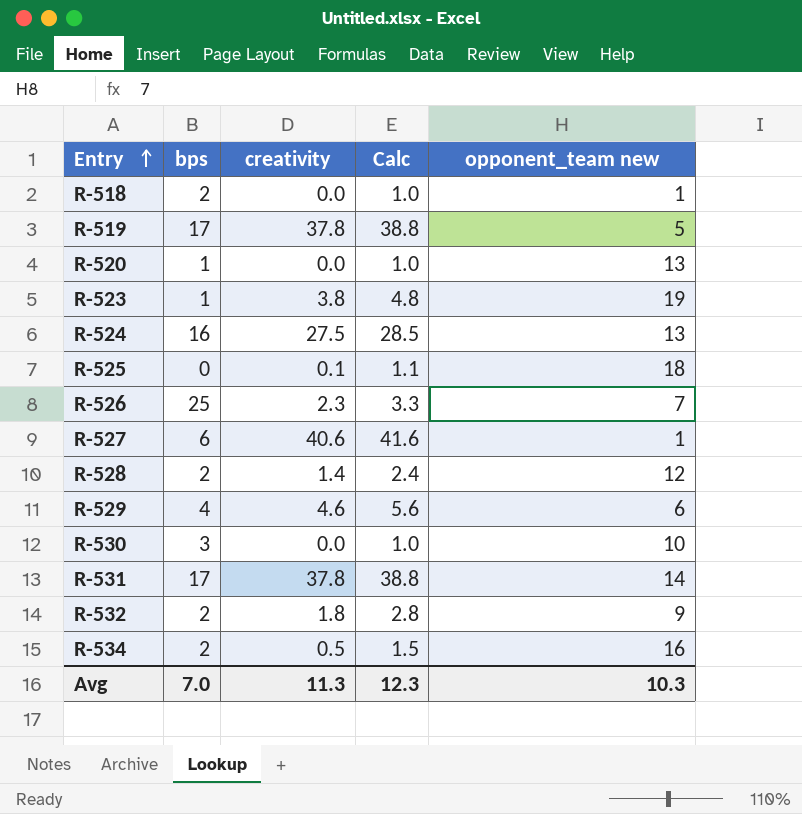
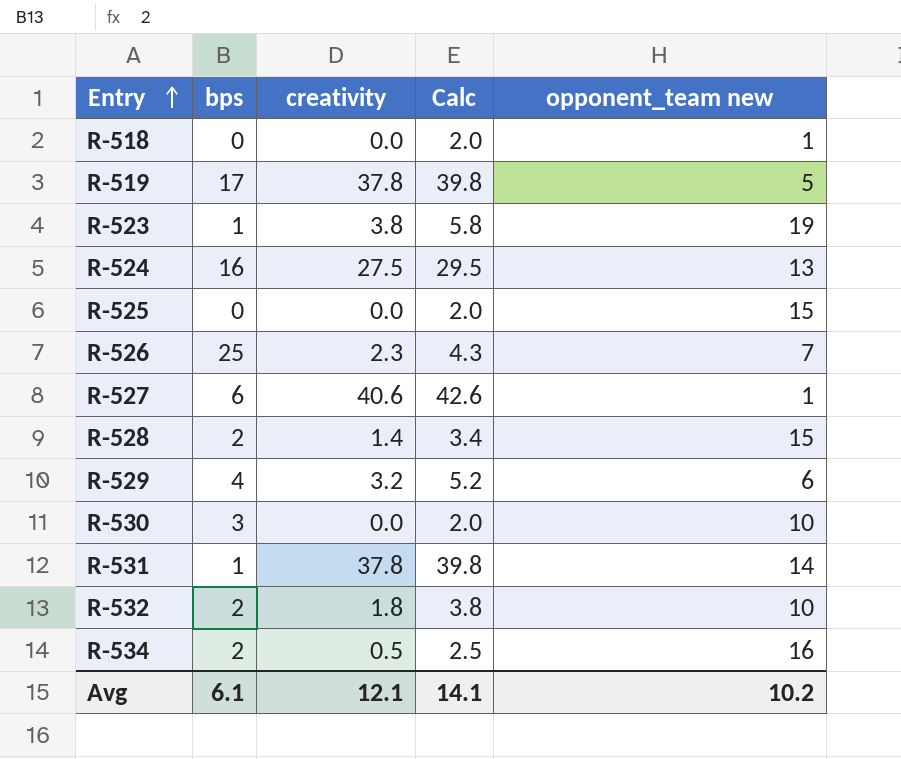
column Calc | formula: [creativity] + 1 -> [creativity] + 2
row R-520: 1 | 0.0 | 1.0 | 13 -> none
R-518 | bps: 2 -> 0
R-525 | creativity: 0.1 -> 0.0
R-525 | opponent_team new: 18 -> 15
R-528 | opponent_team new: 12 -> 15
R-529 | creativity: 4.6 -> 3.2
R-531 | bps: 17 -> 1
R-532 | opponent_team new: 9 -> 10
Avg | bps: 7.0 -> 6.1
Avg | creativity: 11.3 -> 12.1
Avg | Calc: 12.3 -> 14.1
Avg | opponent_team new: 10.3 -> 10.2

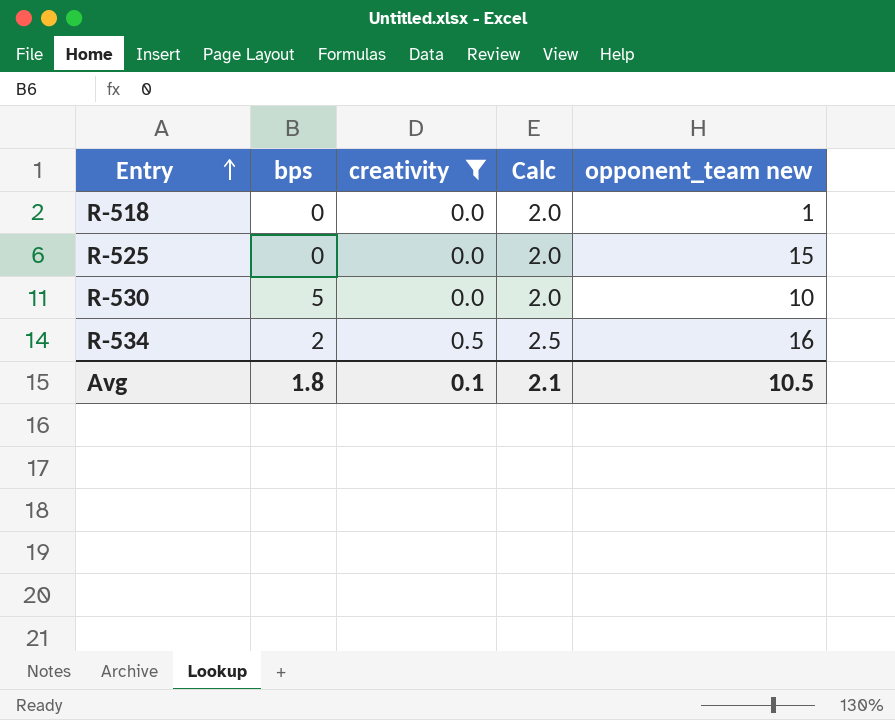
filter: none -> creativity <= 0.5
R-530 | bps: 3 -> 5
Avg | bps: 6.1 -> 1.8
Avg | creativity: 12.1 -> 0.1
Avg | Calc: 14.1 -> 2.1
Avg | opponent_team new: 10.2 -> 10.5

